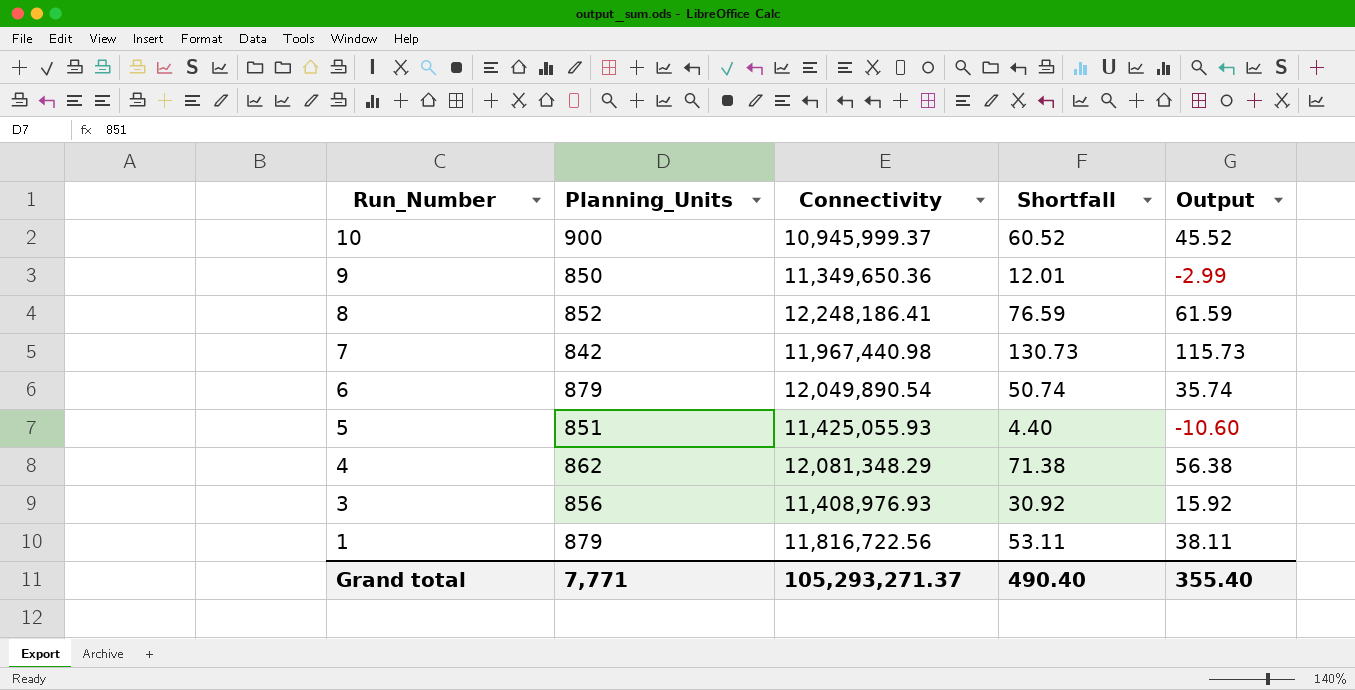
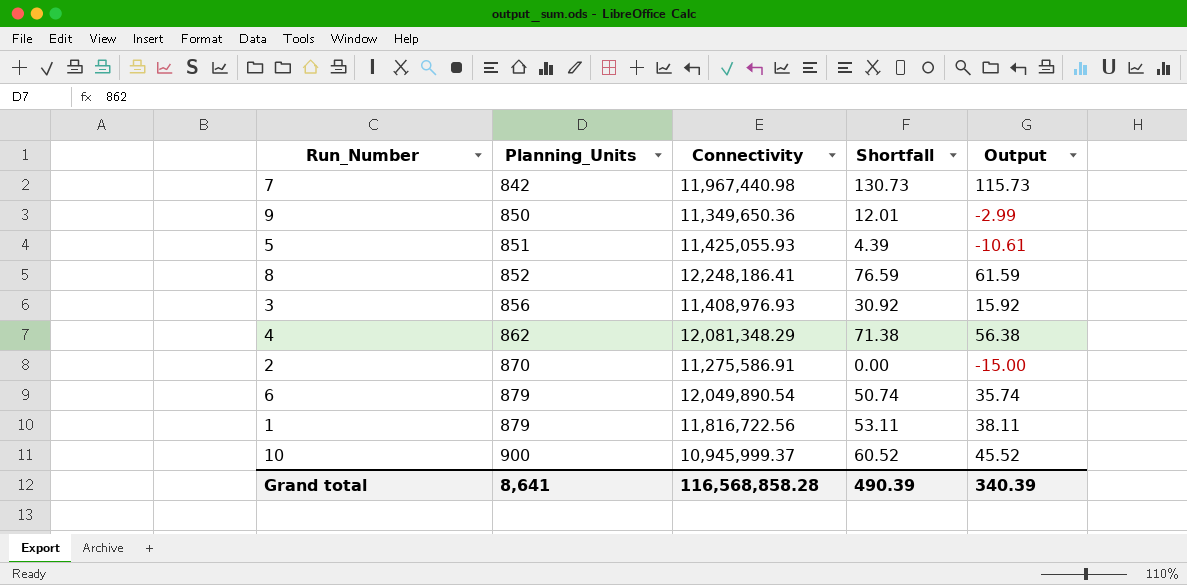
row order: Run_Number descending -> Planning_Units ascending
5 | Shortfall: 4.40 -> 4.39
5 | Output: -10.60 -> -10.61
row 2: none -> 870 | 11,275,586.91 | 0.00 | -15.00
Grand total | Planning_Units: 7,771 -> 8,641
Grand total | Connectivity: 105,293,271.37 -> 116,568,858.28
Grand total | Shortfall: 490.40 -> 490.39
Grand total | Output: 355.40 -> 340.39

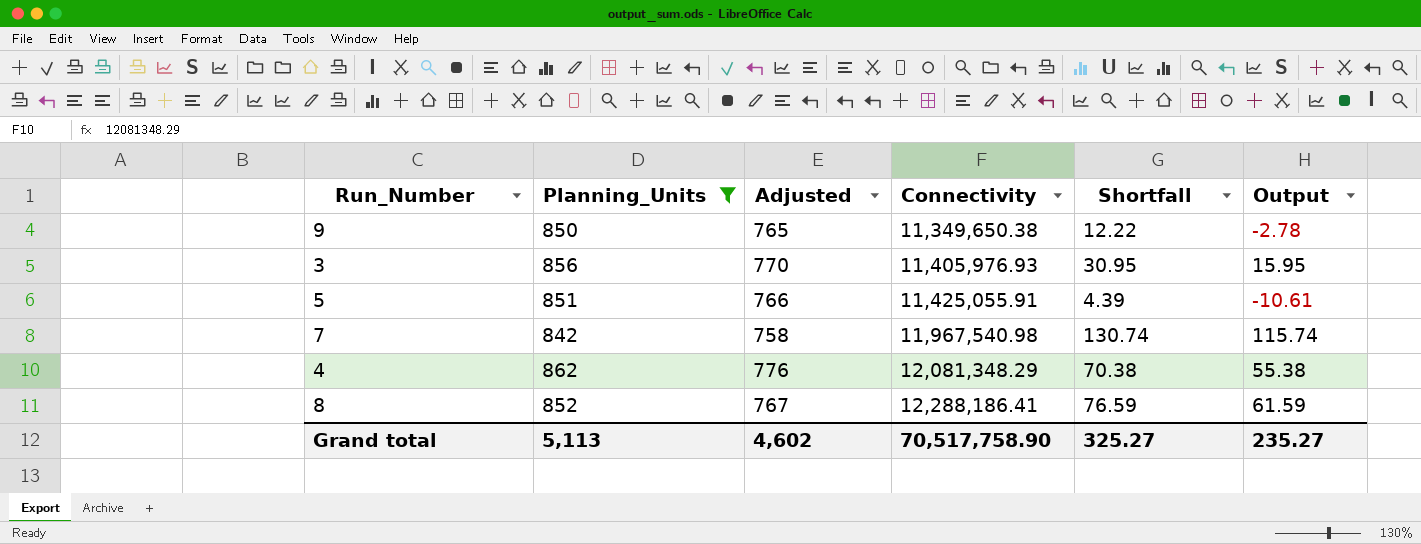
filter: none -> Planning_Units <= 862
row order: Planning_Units ascending -> Connectivity ascending
column Adjusted | formula: none -> [Planning_Units] * 0.9
9 | Connectivity: 11,349,650.36 -> 11,349,650.38
9 | Shortfall: 12.01 -> 12.22
9 | Output: -2.99 -> -2.78
3 | Connectivity: 11,408,976.93 -> 11,405,976.93
3 | Shortfall: 30.92 -> 30.95
3 | Output: 15.92 -> 15.95
5 | Connectivity: 11,425,055.93 -> 11,425,055.91
7 | Connectivity: 11,967,440.98 -> 11,967,540.98
7 | Shortfall: 130.73 -> 130.74
7 | Output: 115.73 -> 115.74
4 | Shortfall: 71.38 -> 70.38
4 | Output: 56.38 -> 55.38
8 | Connectivity: 12,248,186.41 -> 12,288,186.41
Grand total | Planning_Units: 8,641 -> 5,113
Grand total | Connectivity: 116,568,858.28 -> 70,517,758.90
Grand total | Shortfall: 490.39 -> 325.27
Grand total | Output: 340.39 -> 235.27

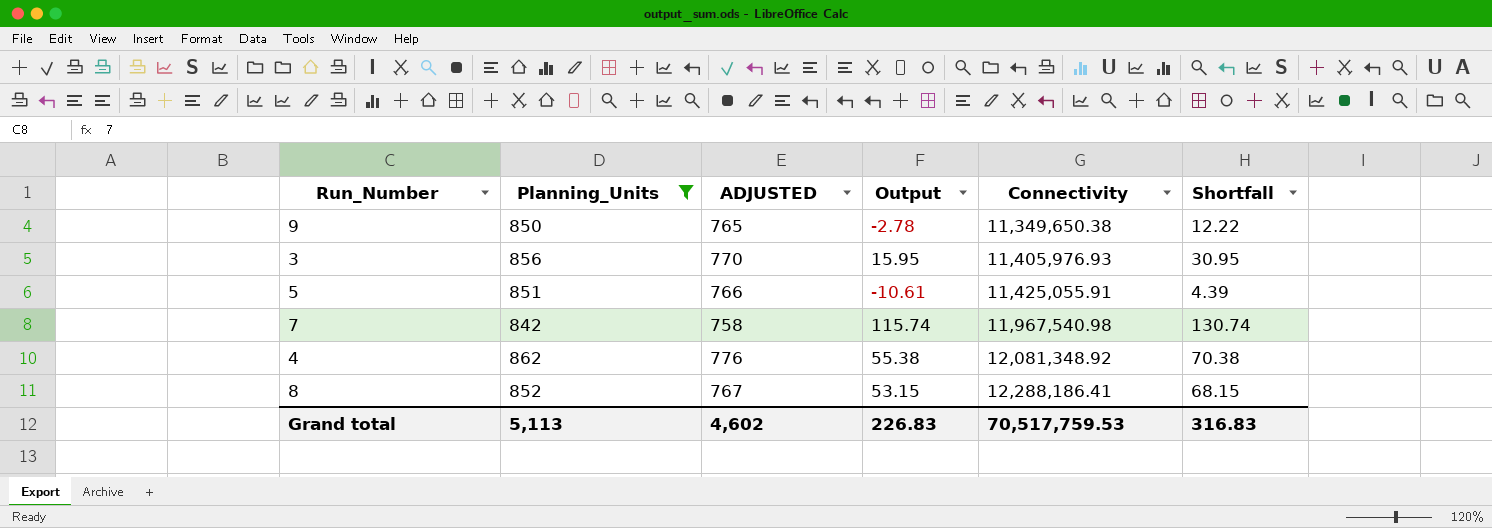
column name: Adjusted -> ADJUSTED
column Output | position: 6 -> 4
4 | Connectivity: 12,081,348.29 -> 12,081,348.92
8 | Output: 61.59 -> 53.15
8 | Shortfall: 76.59 -> 68.15
Grand total | Output: 235.27 -> 226.83
Grand total | Connectivity: 70,517,758.90 -> 70,517,759.53
Grand total | Shortfall: 325.27 -> 316.83

